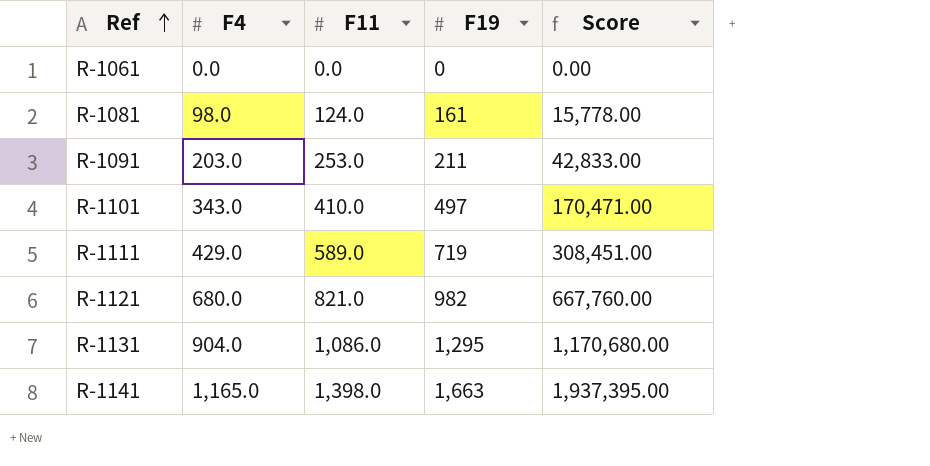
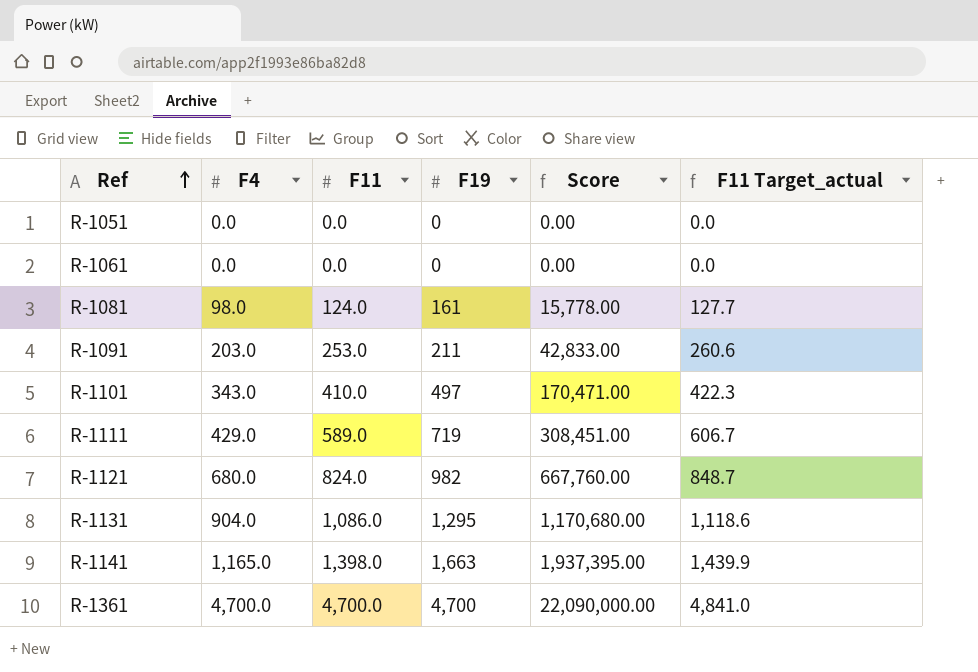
column F11 Target_actual | formula: none -> [F11] * 1.03
row R-1051: none -> 0.0 | 0.0 | 0 | 0.00 | 0.0
R-1121 | F11: 821.0 -> 824.0
row R-1361: none -> 4,700.0 | 4,700.0 | 4,700 | 22,090,000.00 | 4,841.0

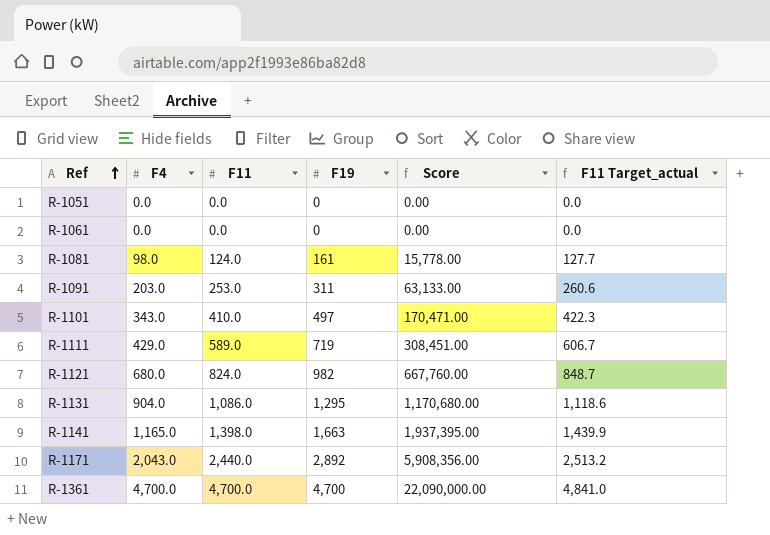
R-1091 | F19: 211 -> 311
R-1091 | Score: 42,833.00 -> 63,133.00
row R-1171: none -> 2,043.0 | 2,440.0 | 2,892 | 5,908,356.00 | 2,513.2

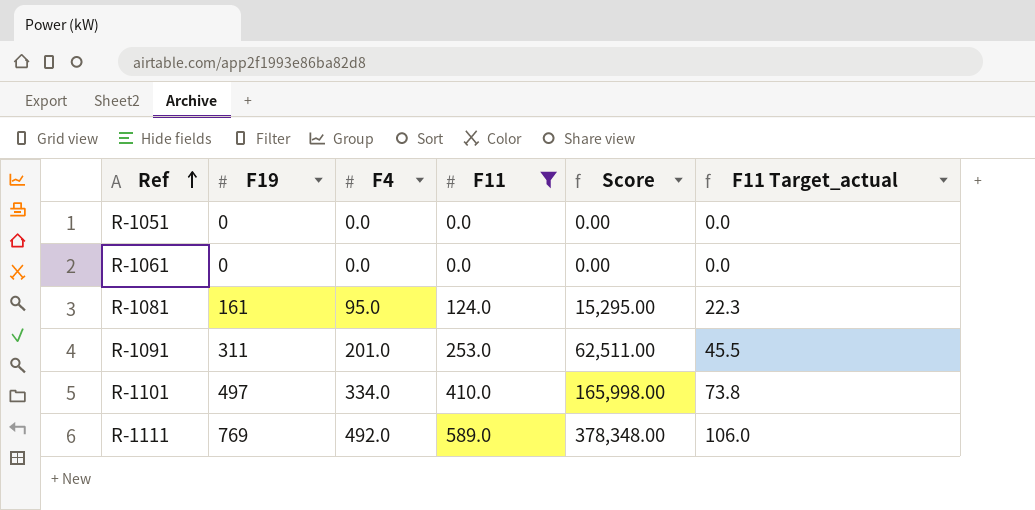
filter: none -> F11 <= 589.0
column F19 | position: 4 -> 2
column F11 Target_actual | formula: [F11] * 1.03 -> [F11] * 0.18
R-1081 | F4: 98.0 -> 95.0
R-1081 | Score: 15,778.00 -> 15,295.00
R-1091 | F4: 203.0 -> 201.0
R-1091 | Score: 63,133.00 -> 62,511.00
R-1101 | F4: 343.0 -> 334.0
R-1101 | Score: 170,471.00 -> 165,998.00
R-1111 | F19: 719 -> 769
R-1111 | F4: 429.0 -> 492.0
R-1111 | Score: 308,451.00 -> 378,348.00

